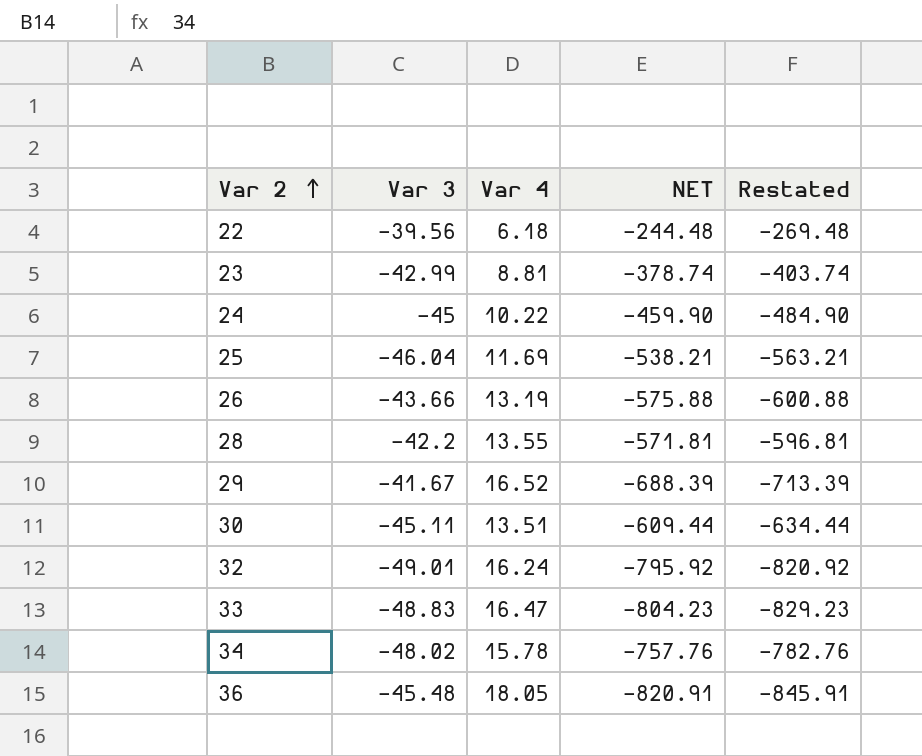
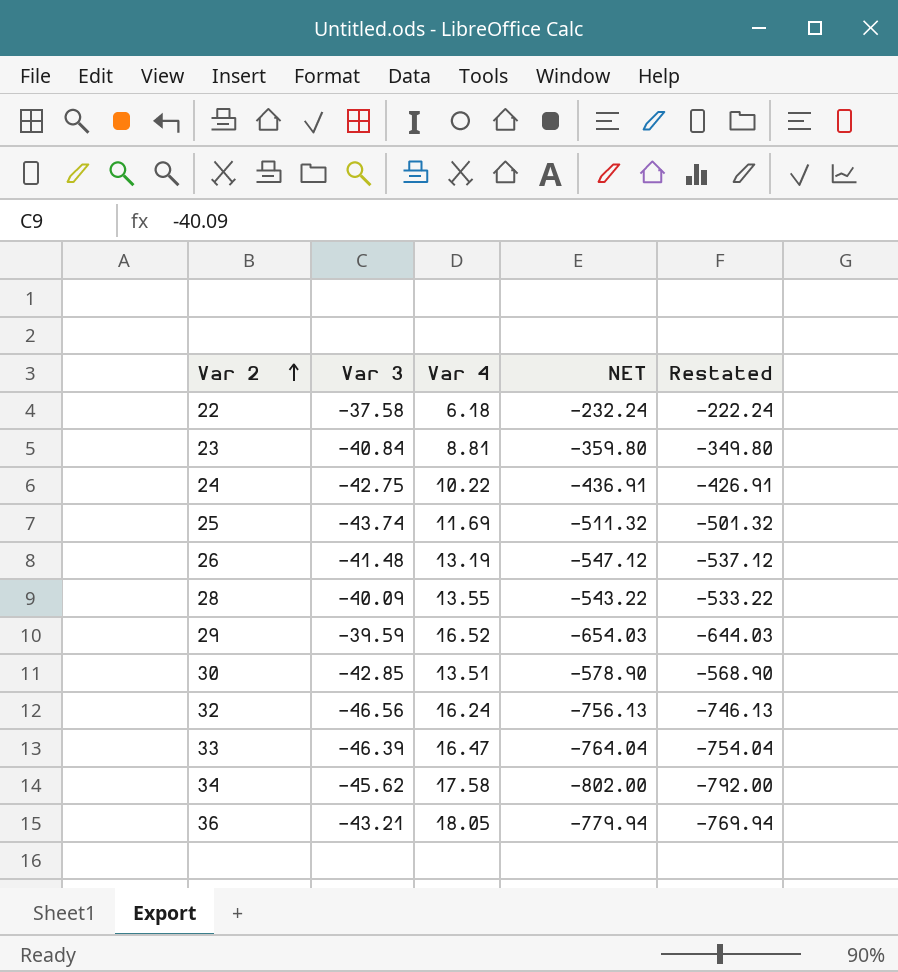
column Restated | formula: [NET] - 25 -> [NET] + 10
22 | Var 3: -39.56 -> -37.58
22 | NET: -244.48 -> -232.24
23 | Var 3: -42.99 -> -40.84
23 | NET: -378.74 -> -359.80
24 | Var 3: -45 -> -42.75
24 | NET: -459.90 -> -436.91
25 | Var 3: -46.04 -> -43.74
25 | NET: -538.21 -> -511.32
26 | Var 3: -43.66 -> -41.48
26 | NET: -575.88 -> -547.12
28 | Var 3: -42.2 -> -40.09
28 | NET: -571.81 -> -543.22
29 | Var 3: -41.67 -> -39.59
29 | NET: -688.39 -> -654.03
30 | Var 3: -45.11 -> -42.85
30 | NET: -609.44 -> -578.90
32 | Var 3: -49.01 -> -46.56
32 | NET: -795.92 -> -756.13
33 | Var 3: -48.83 -> -46.39
33 | NET: -804.23 -> -764.04
34 | Var 3: -48.02 -> -45.62
34 | Var 4: 15.78 -> 17.58
34 | NET: -757.76 -> -802.00
36 | Var 3: -45.48 -> -43.21
36 | NET: -820.91 -> -779.94

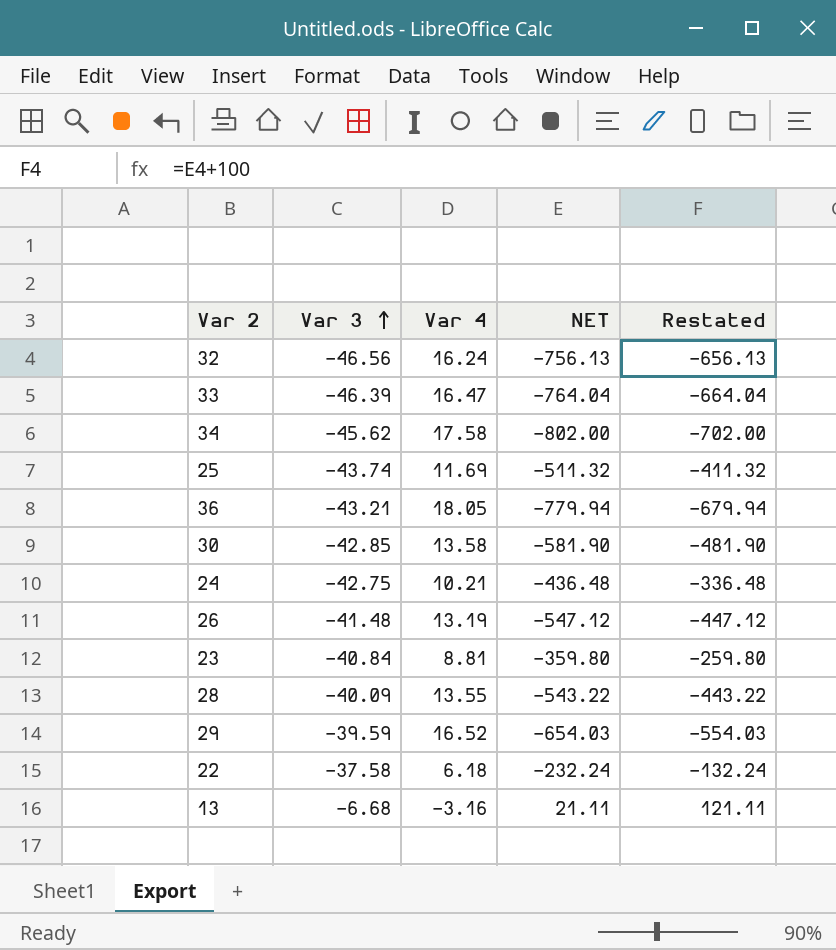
row order: Var 2 ascending -> Var 3 ascending
column Restated | formula: [NET] + 10 -> [NET] + 100
30 | Var 4: 13.51 -> 13.58
30 | NET: -578.90 -> -581.90
24 | Var 4: 10.22 -> 10.21
24 | NET: -436.91 -> -436.48
row 13: none -> -6.68 | -3.16 | 21.11 | 121.11

